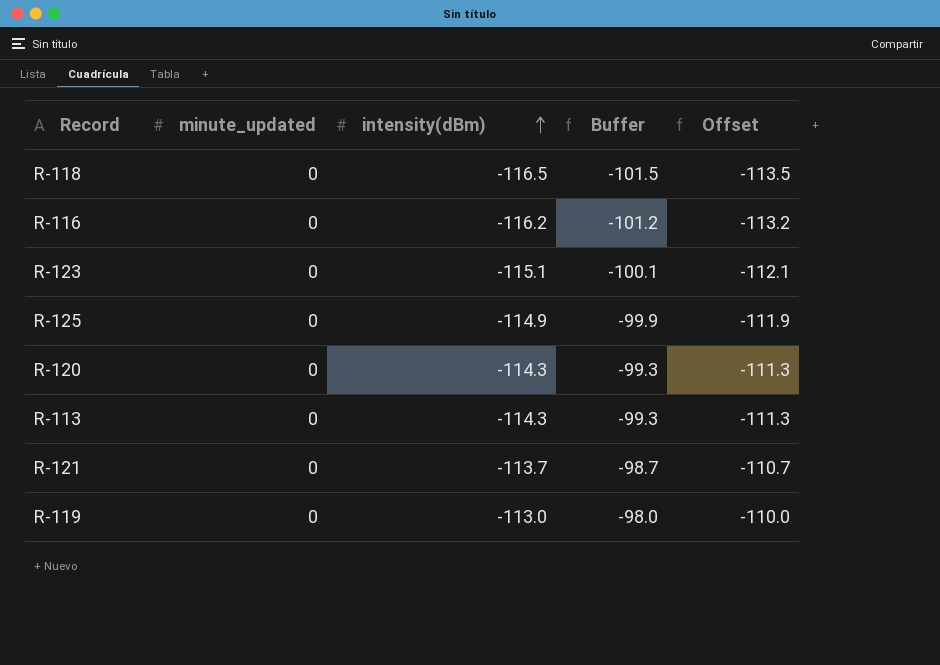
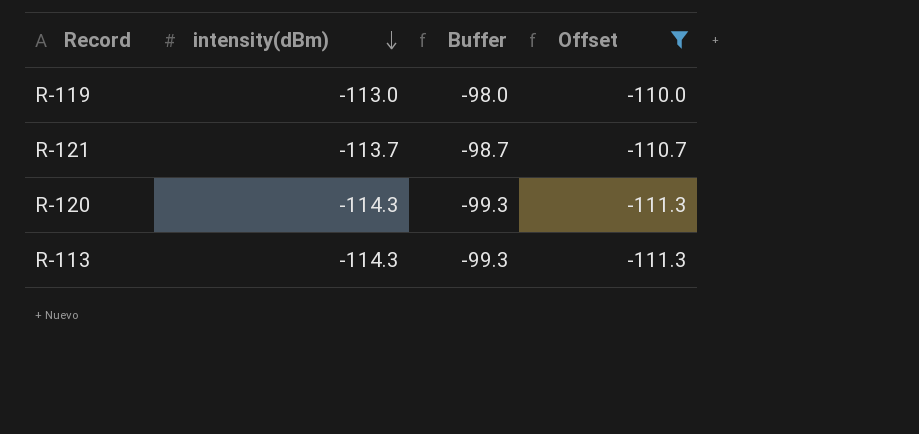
filter: none -> Offset >= -111.3
row order: intensity(dBm) ascending -> intensity(dBm) descending
column minute_updated | position: 2 -> none

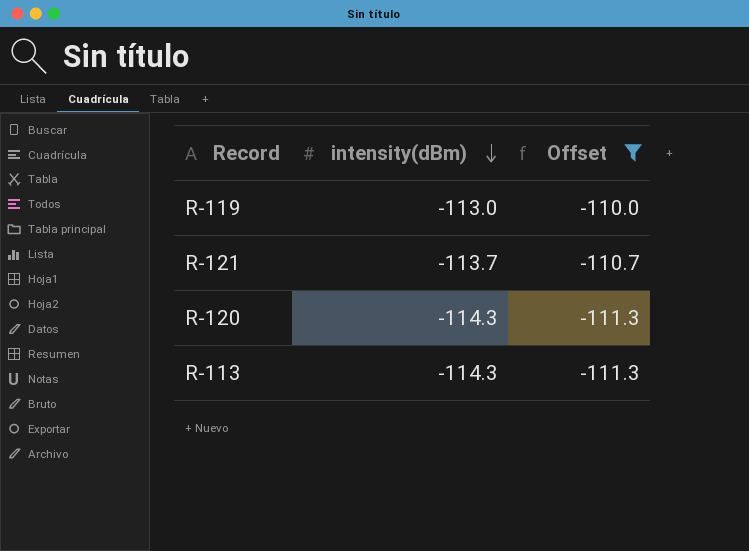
column Buffer | formula: [intensity(dBm)] + 15 -> none

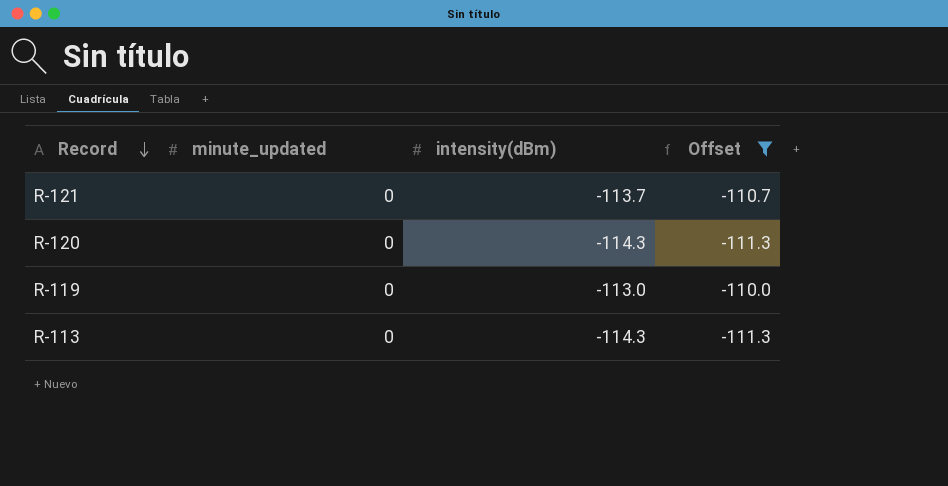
row order: intensity(dBm) descending -> Record descending
column minute_updated | position: none -> 2

